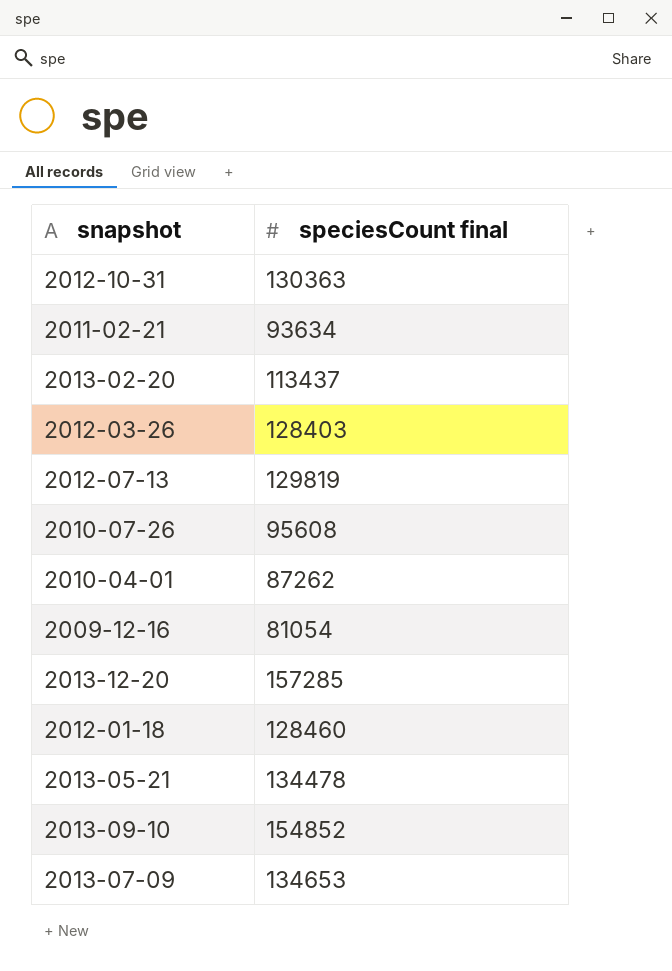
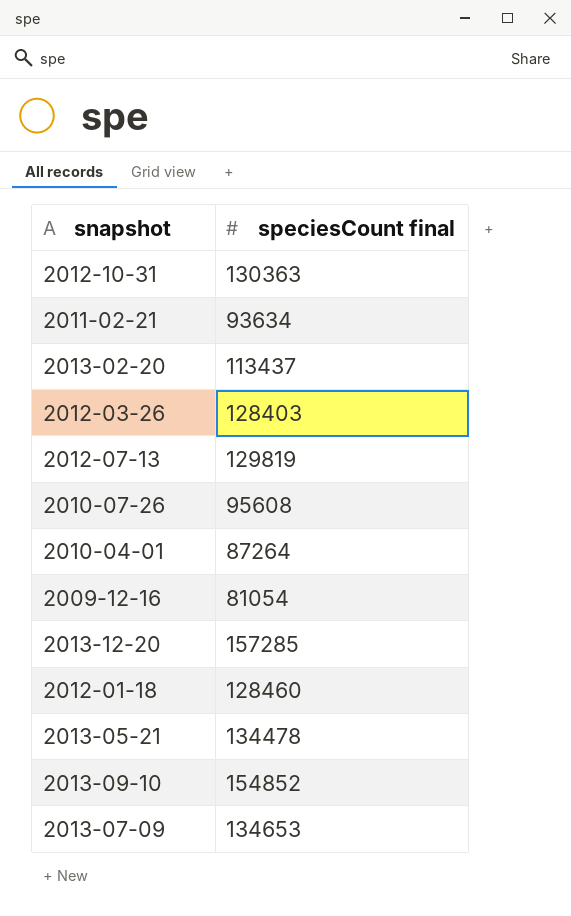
2010-04-01 | speciesCount final: 87262 -> 87264

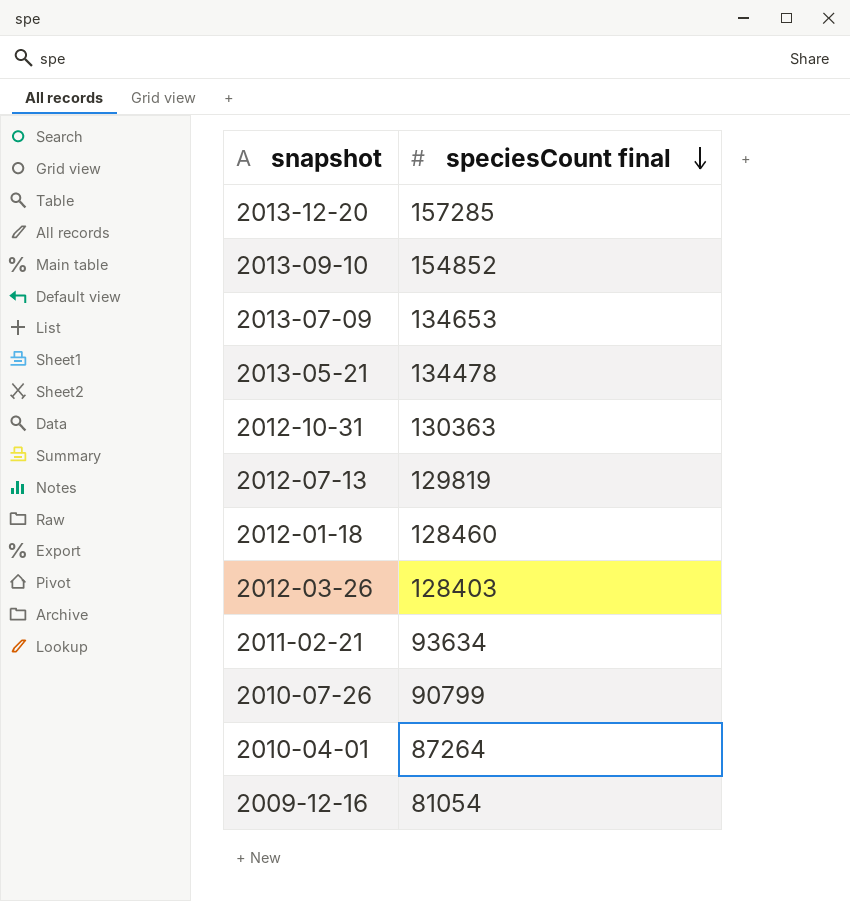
row order: none -> speciesCount final descending
row 2013-02-20: 113437 -> none
2010-07-26 | speciesCount final: 95608 -> 90799

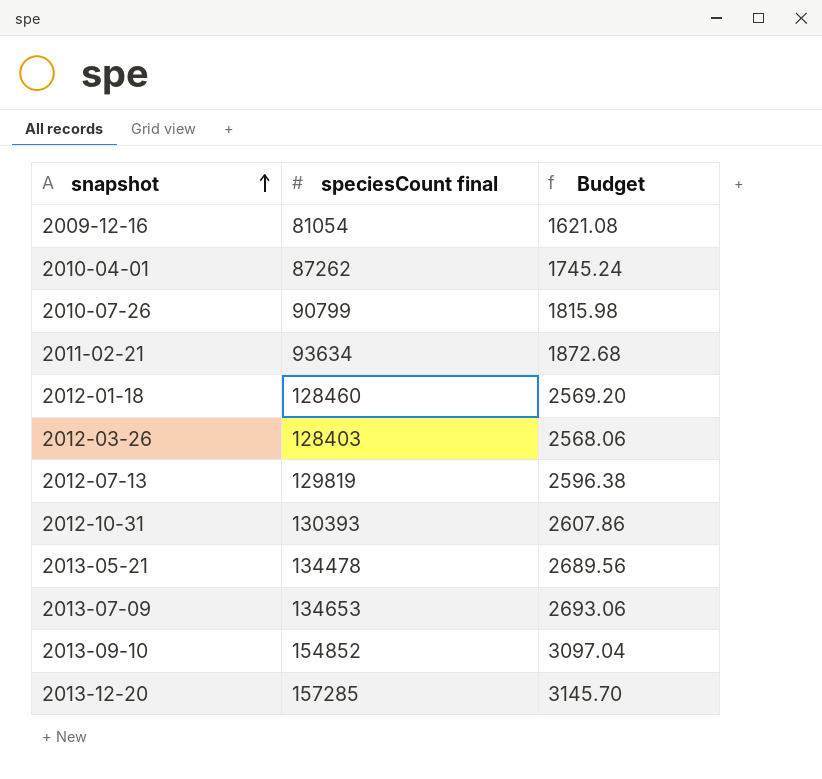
row order: speciesCount final descending -> snapshot ascending
column Budget | formula: none -> [speciesCount final] * 0.02
2010-04-01 | speciesCount final: 87264 -> 87262
2012-10-31 | speciesCount final: 130363 -> 130393

